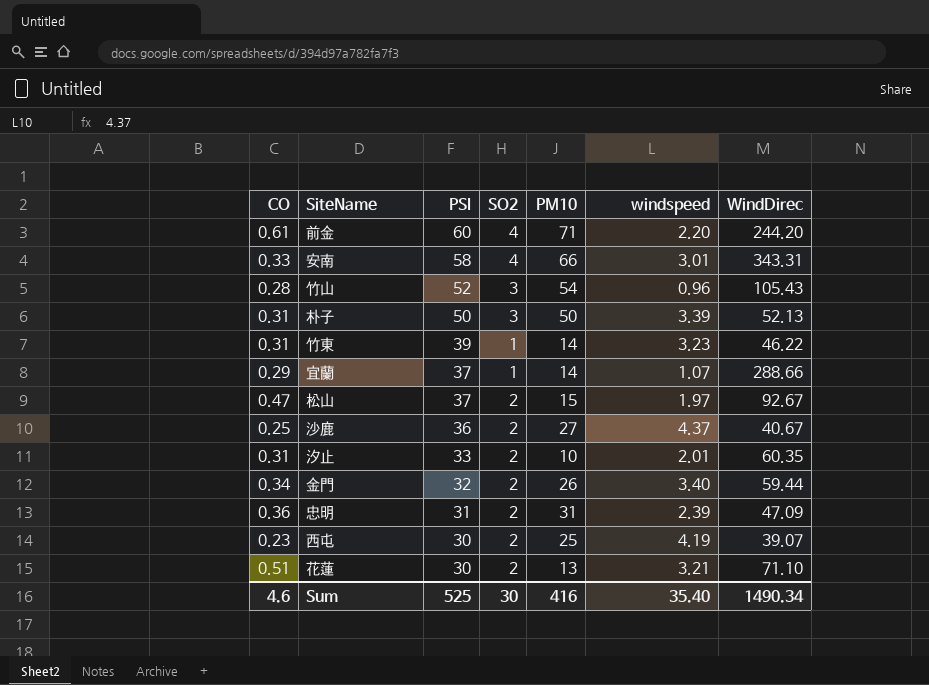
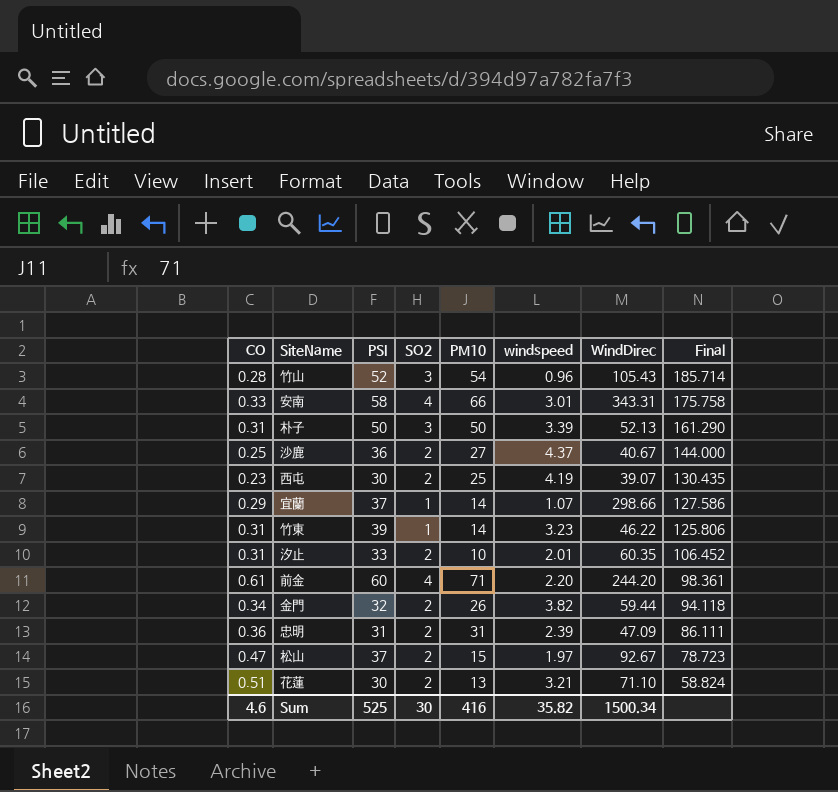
row order: PSI descending -> Final descending
column Final | formula: none -> [PSI] / [CO]
宜蘭 | WindDirec: 288.66 -> 298.66
金門 | windspeed: 3.40 -> 3.82
Sum | windspeed: 35.40 -> 35.82
Sum | WindDirec: 1490.34 -> 1500.34

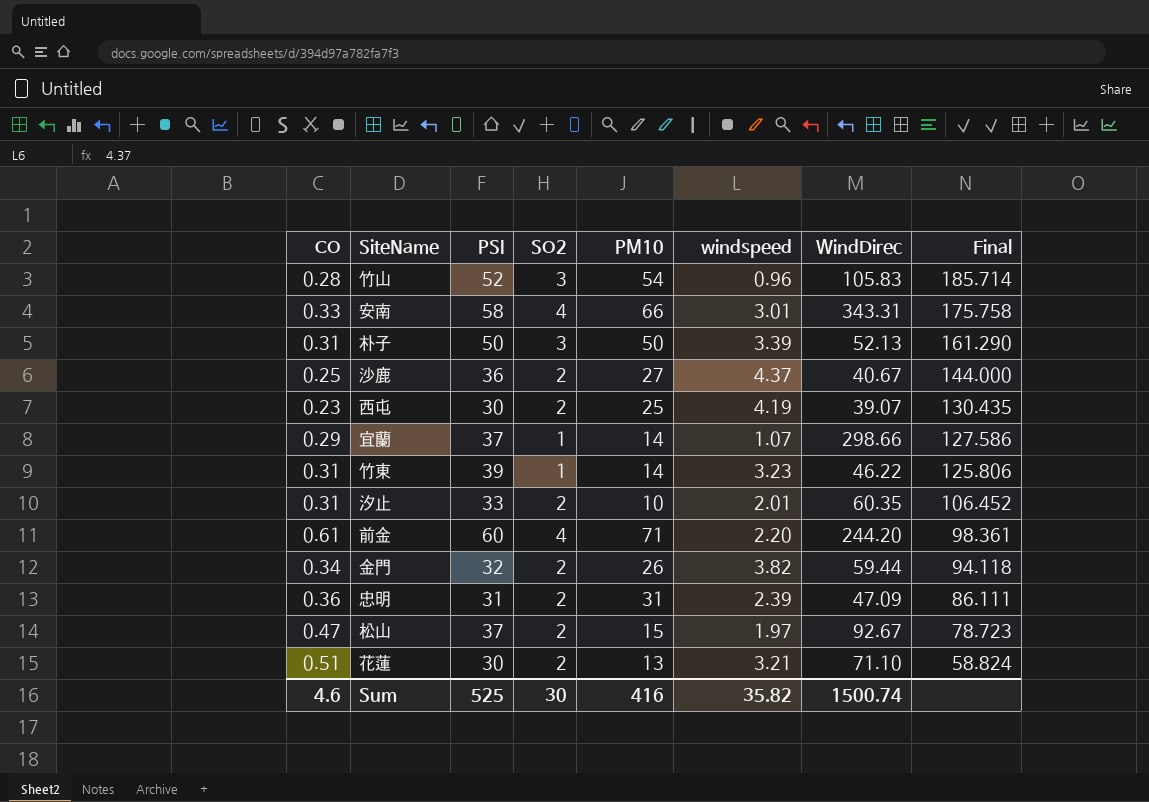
竹山 | WindDirec: 105.43 -> 105.83
Sum | WindDirec: 1500.34 -> 1500.74

